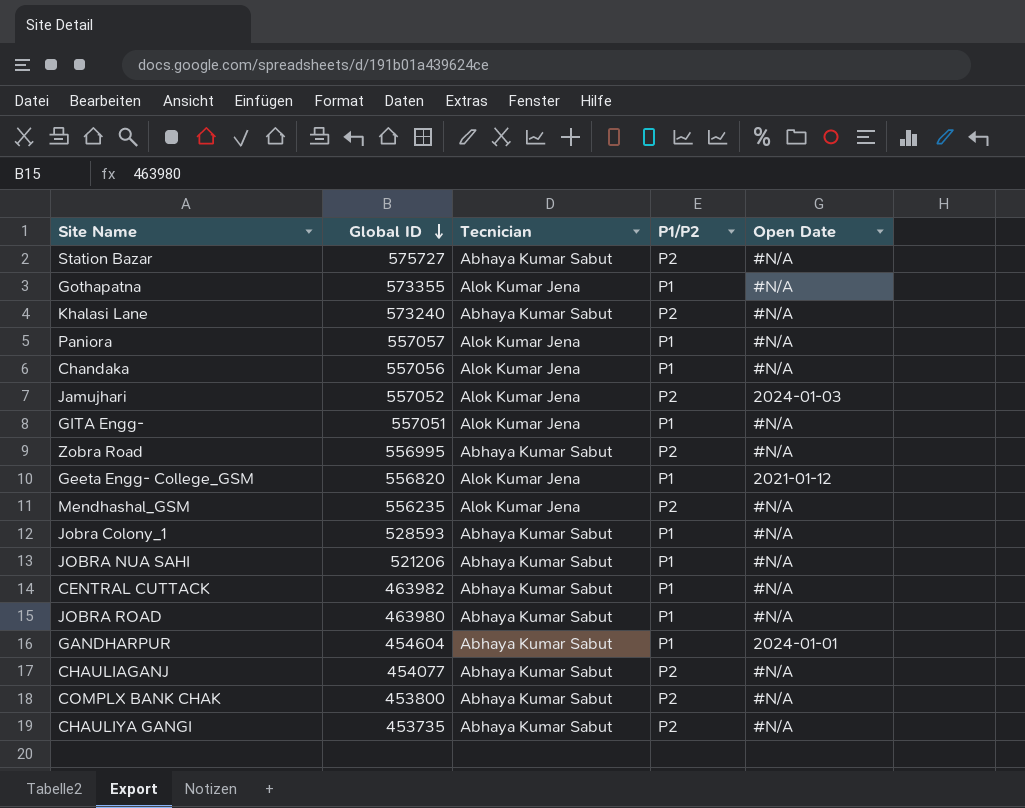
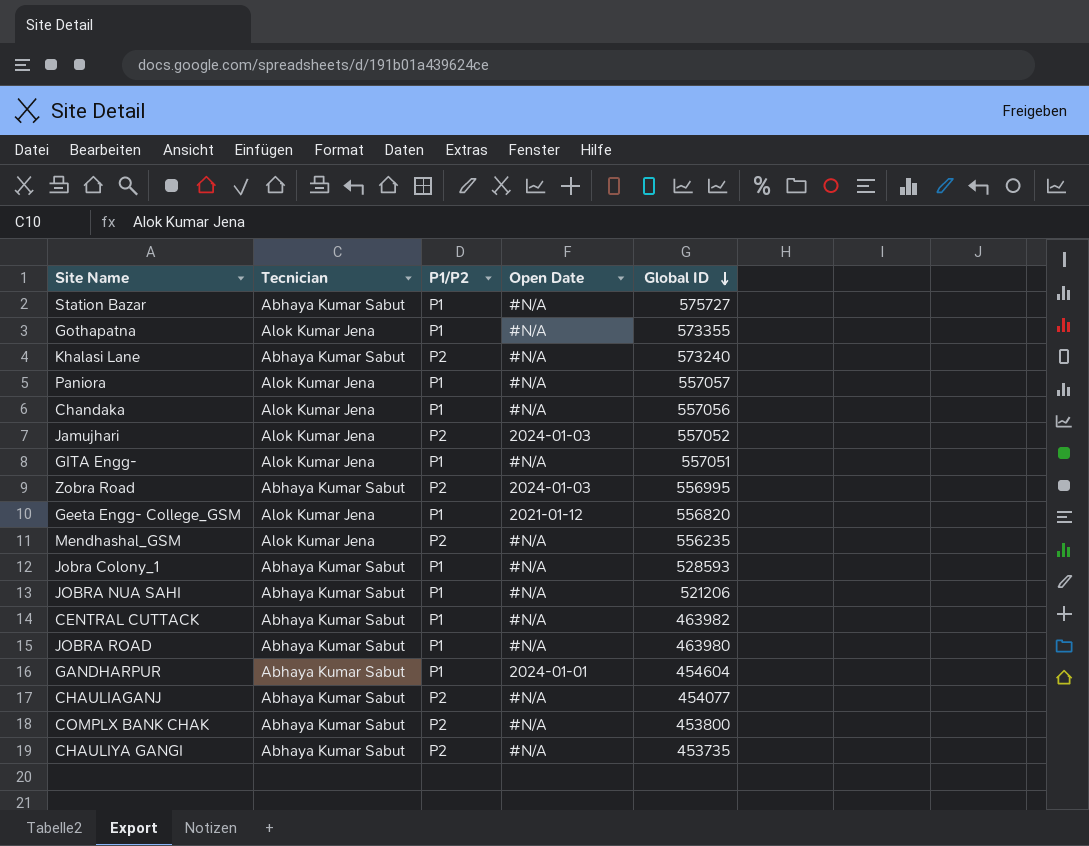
column Global ID | position: 2 -> 5
Station Bazar | P1/P2: P2 -> P1
Zobra Road | Open Date: #N/A -> 2024-01-03

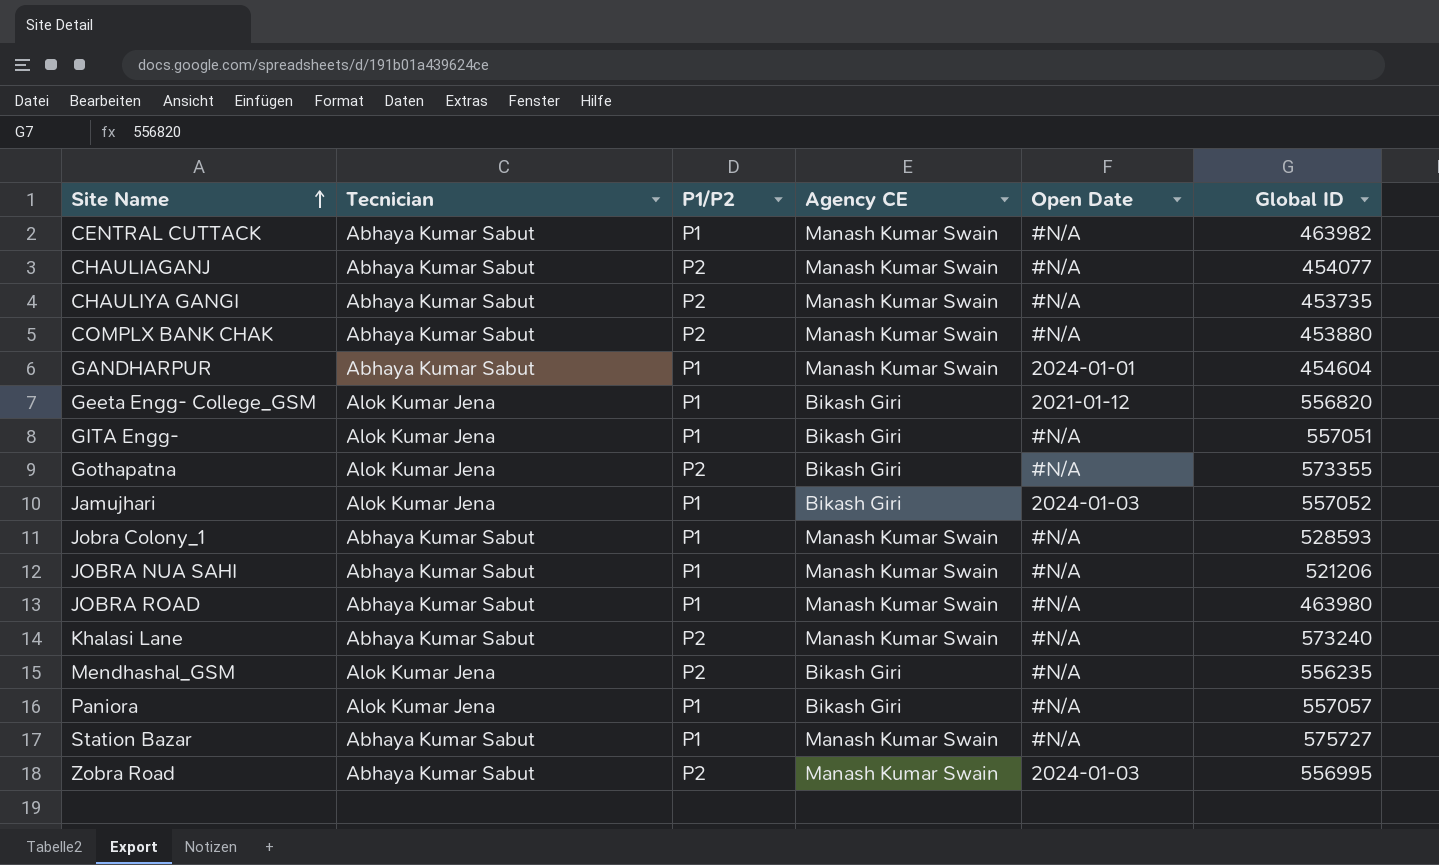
row order: Global ID descending -> Site Name ascending
column Agency CE | position: none -> 4
row Chandaka: Alok Kumar Jena | P1 | #N/A | 557056 -> none
COMPLX BANK CHAK | Global ID: 453800 -> 453880
Gothapatna | P1/P2: P1 -> P2
Jamujhari | P1/P2: P2 -> P1

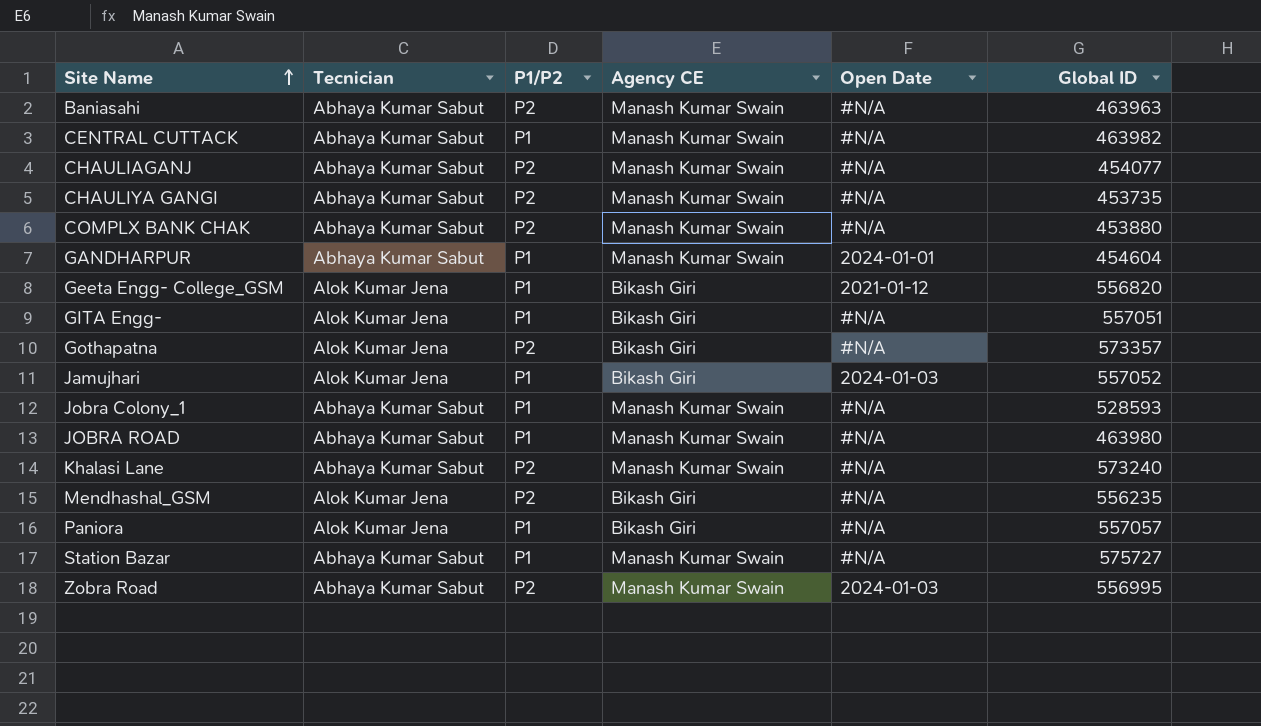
row JOBRA NUA SAHI: Abhaya Kumar Sabut | P1 | Manash Kumar Swain | #N/A | 521206 -> none
row Baniasahi: none -> Abhaya Kumar Sabut | P2 | Manash Kumar Swain | #N/A | 463963
Gothapatna | Global ID: 573355 -> 573357

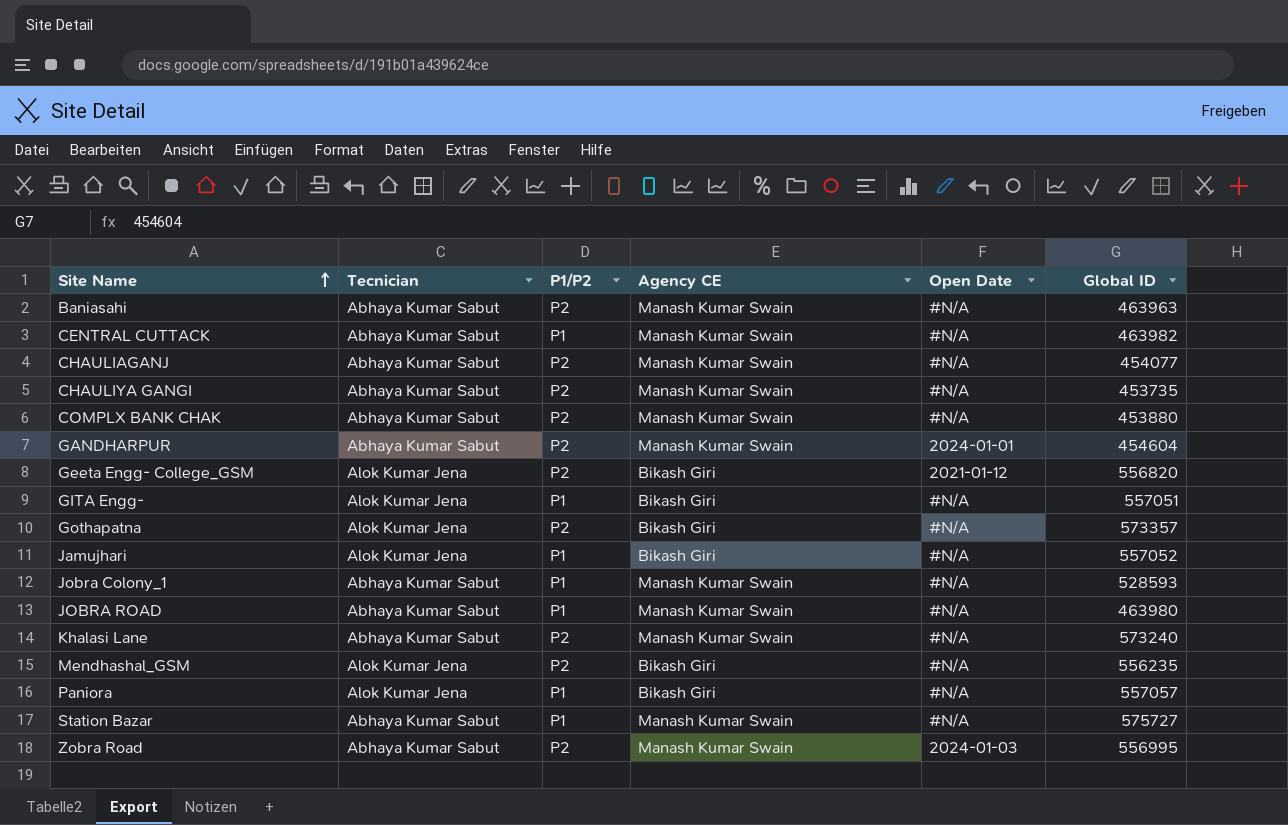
GANDHARPUR | P1/P2: P1 -> P2
Geeta Engg- College_GSM | P1/P2: P1 -> P2
Jamujhari | Open Date: 2024-01-03 -> #N/A

